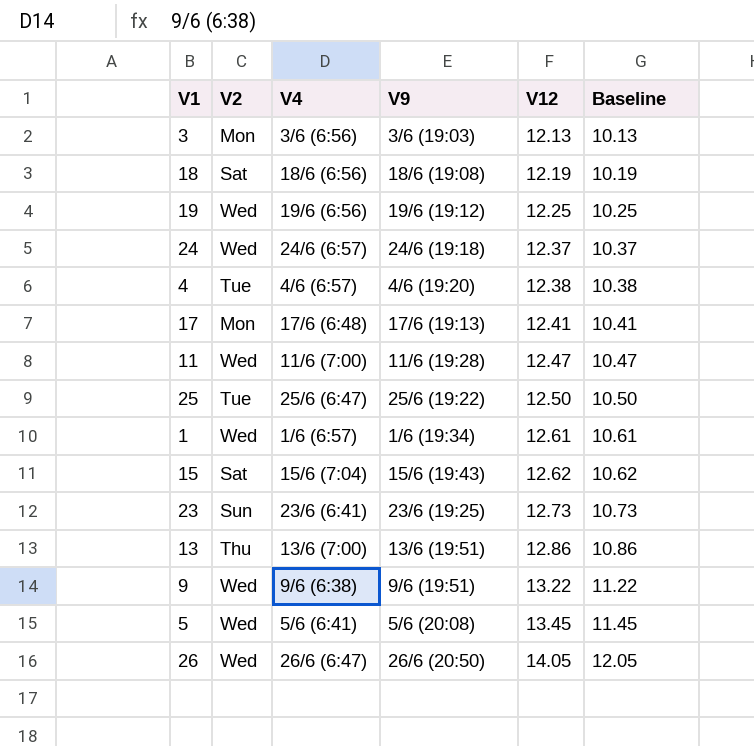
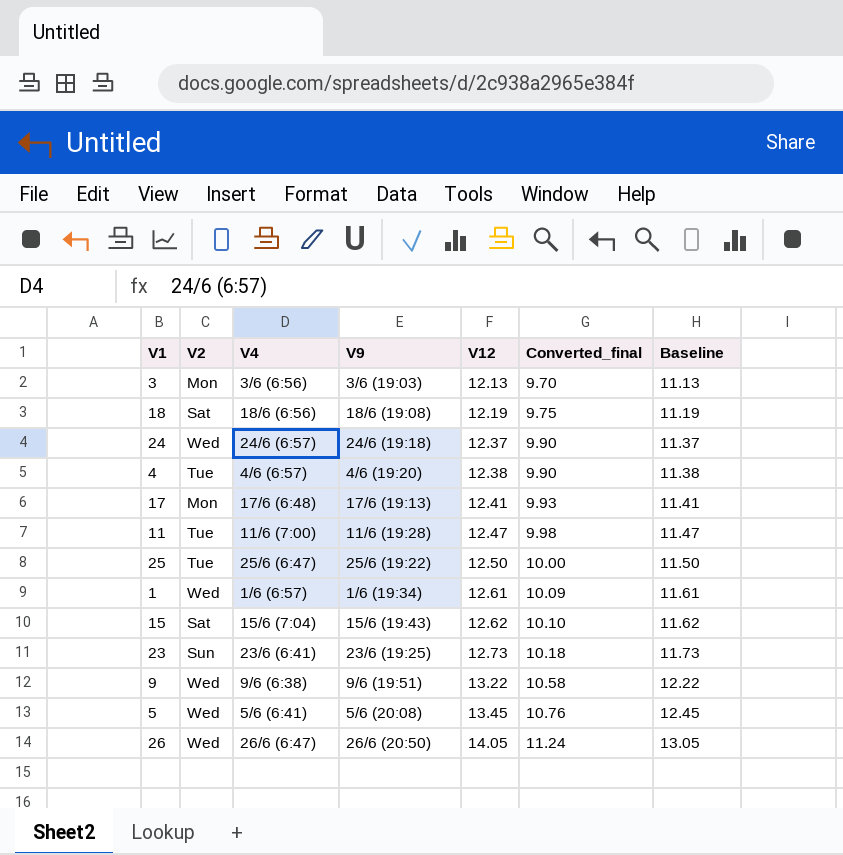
column Converted_final | formula: none -> [V12] * 0.8
column Baseline | formula: [V12] - 2 -> [V12] - 1
row 19: Wed | 19/6 (6:56) | 19/6 (19:12) | 12.25 | 10.25 -> none
row 13: Thu | 13/6 (7:00) | 13/6 (19:51) | 12.86 | 10.86 -> none
11 | V2: Wed -> Tue

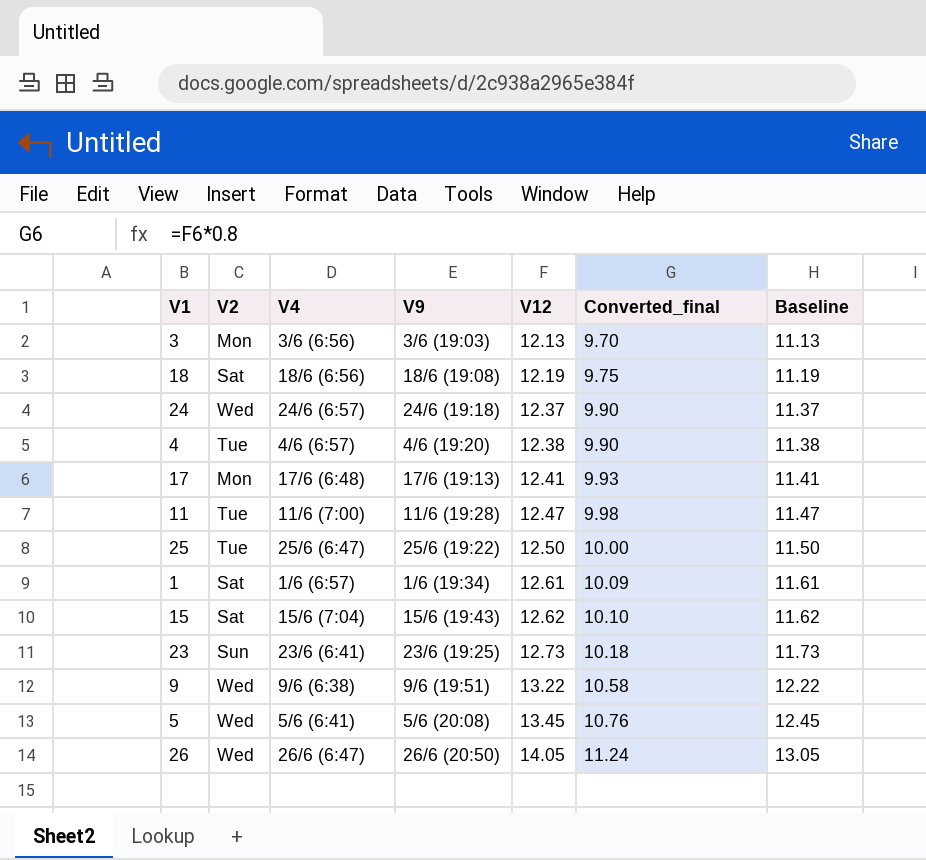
1 | V2: Wed -> Sat

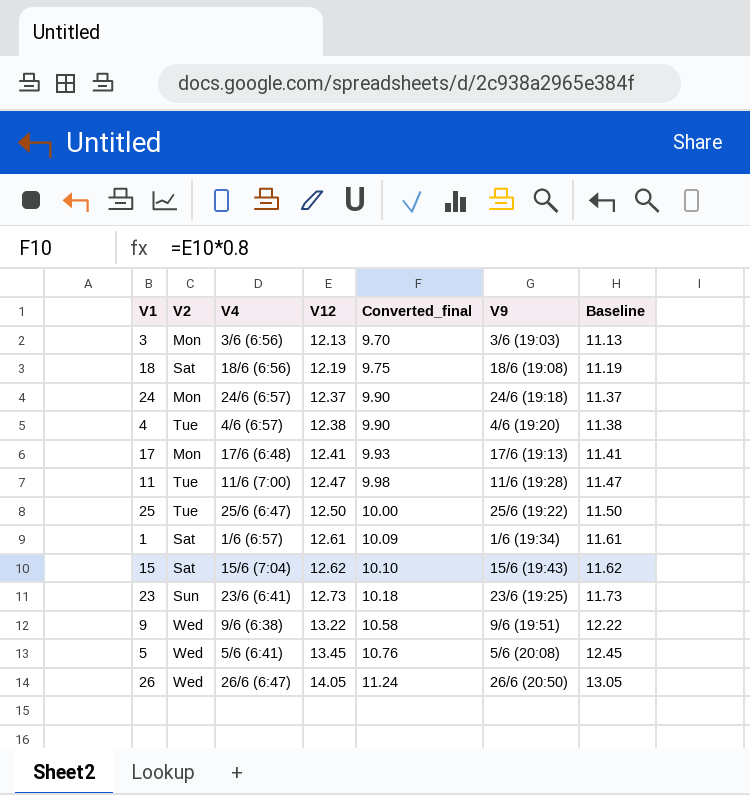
column V9 | position: 4 -> 6
24 | V2: Wed -> Mon

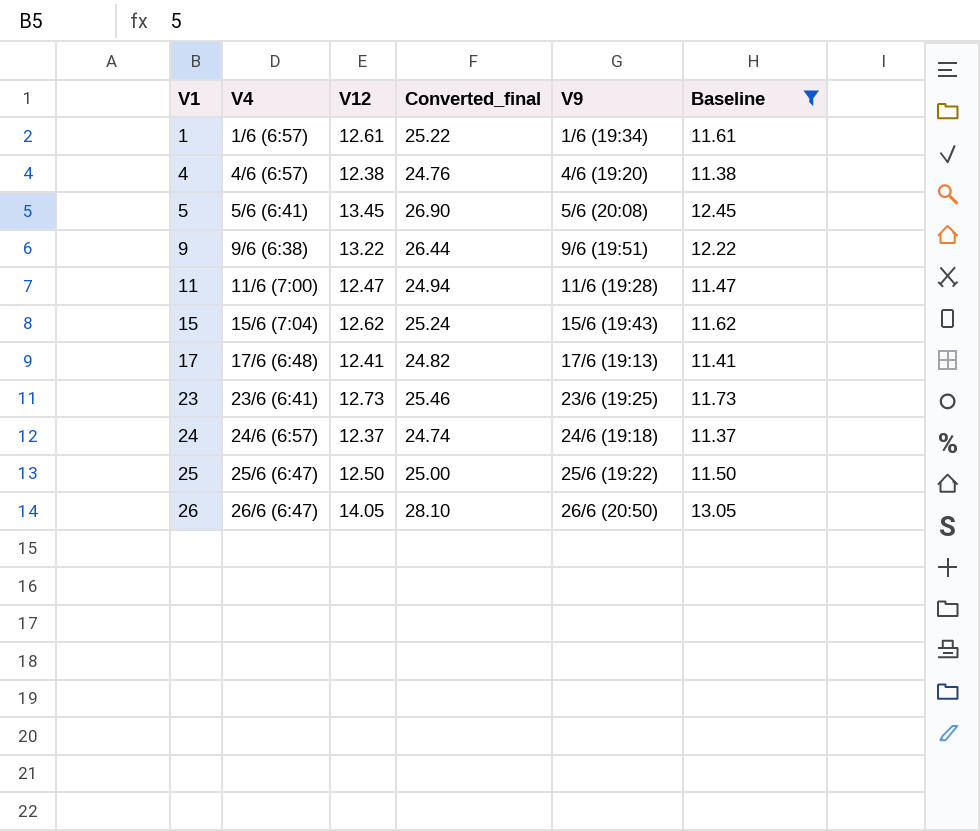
filter: none -> Baseline >= 11.37
row order: V12 ascending -> V1 ascending
column V2 | position: 2 -> none
column Converted_final | formula: [V12] * 0.8 -> [V12] * 2

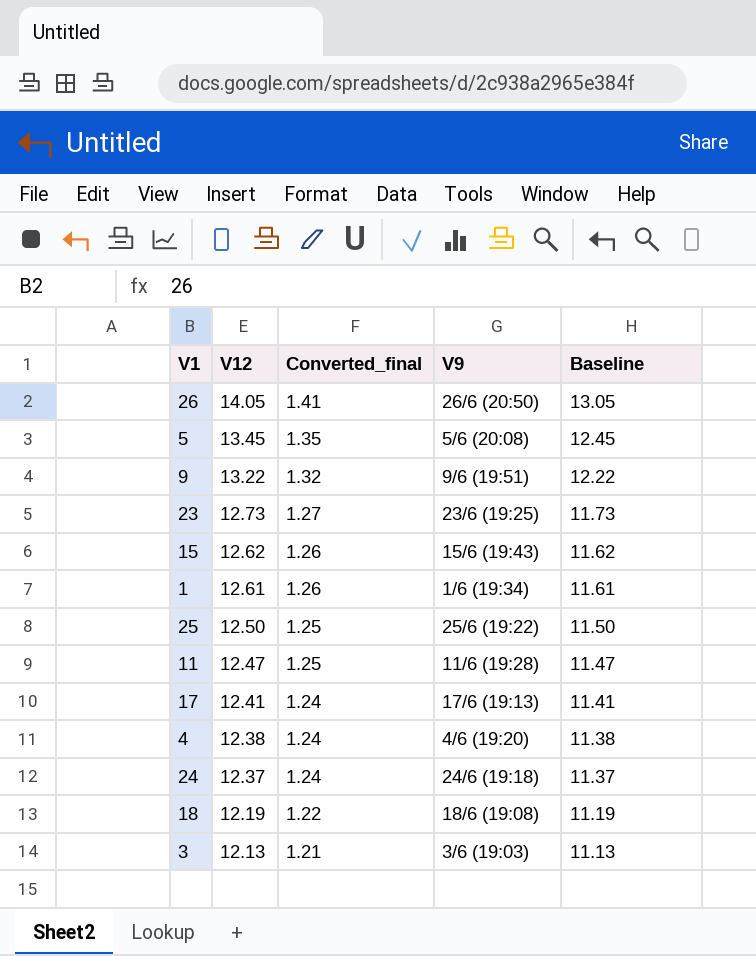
filter: Baseline >= 11.37 -> none
row order: V1 ascending -> V12 descending
column V4 | position: 2 -> none
column Converted_final | formula: [V12] * 2 -> [V12] * 0.1

